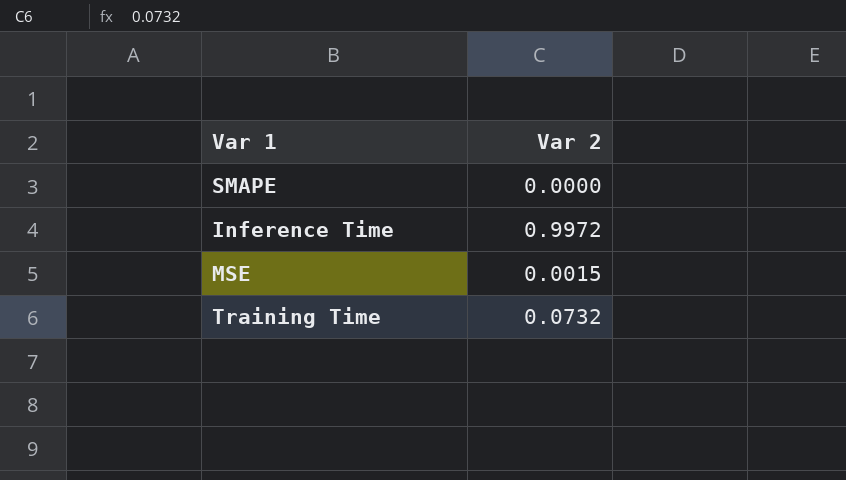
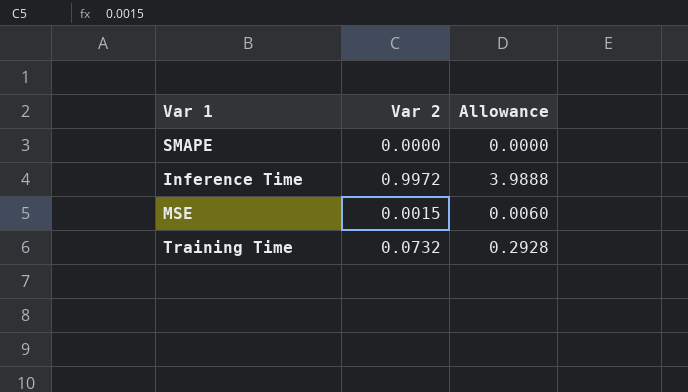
column Allowance | formula: none -> [Var 2] * 4

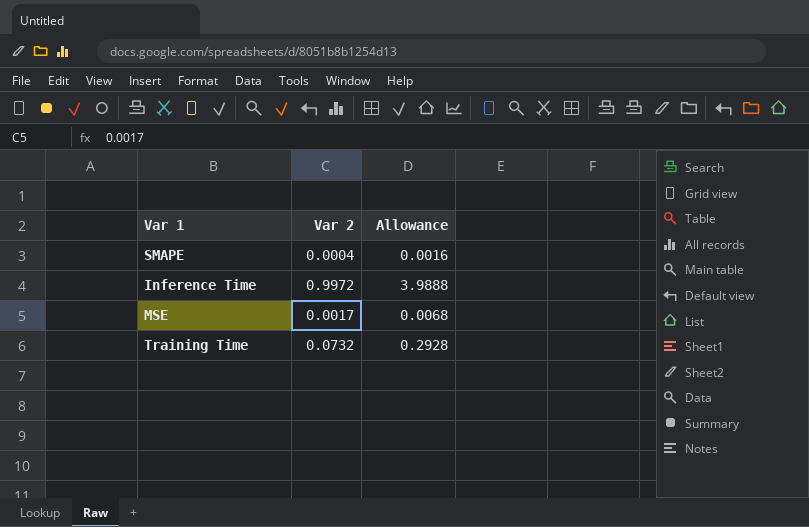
SMAPE | Var 2: 0.0000 -> 0.0004
SMAPE | Allowance: 0.0000 -> 0.0016
MSE | Var 2: 0.0015 -> 0.0017
MSE | Allowance: 0.0060 -> 0.0068

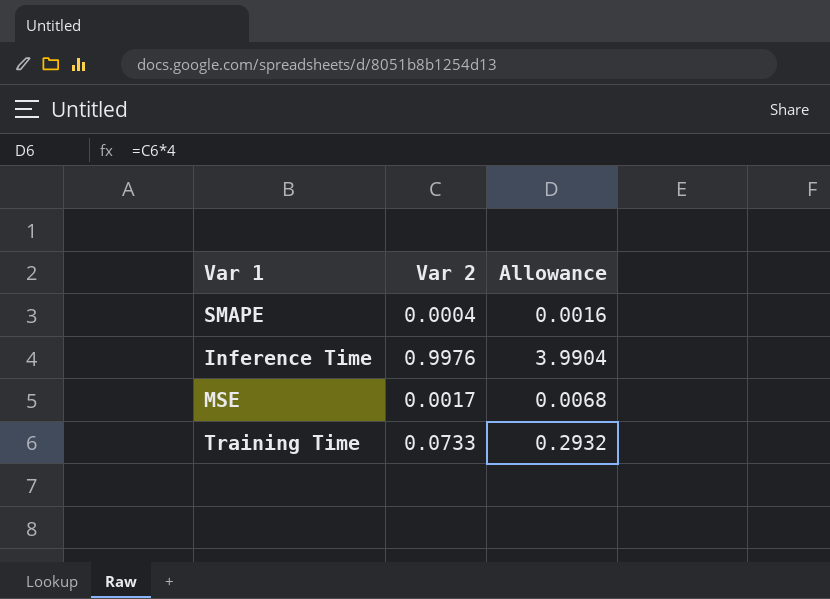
Inference Time | Var 2: 0.9972 -> 0.9976
Inference Time | Allowance: 3.9888 -> 3.9904
Training Time | Var 2: 0.0732 -> 0.0733
Training Time | Allowance: 0.2928 -> 0.2932

